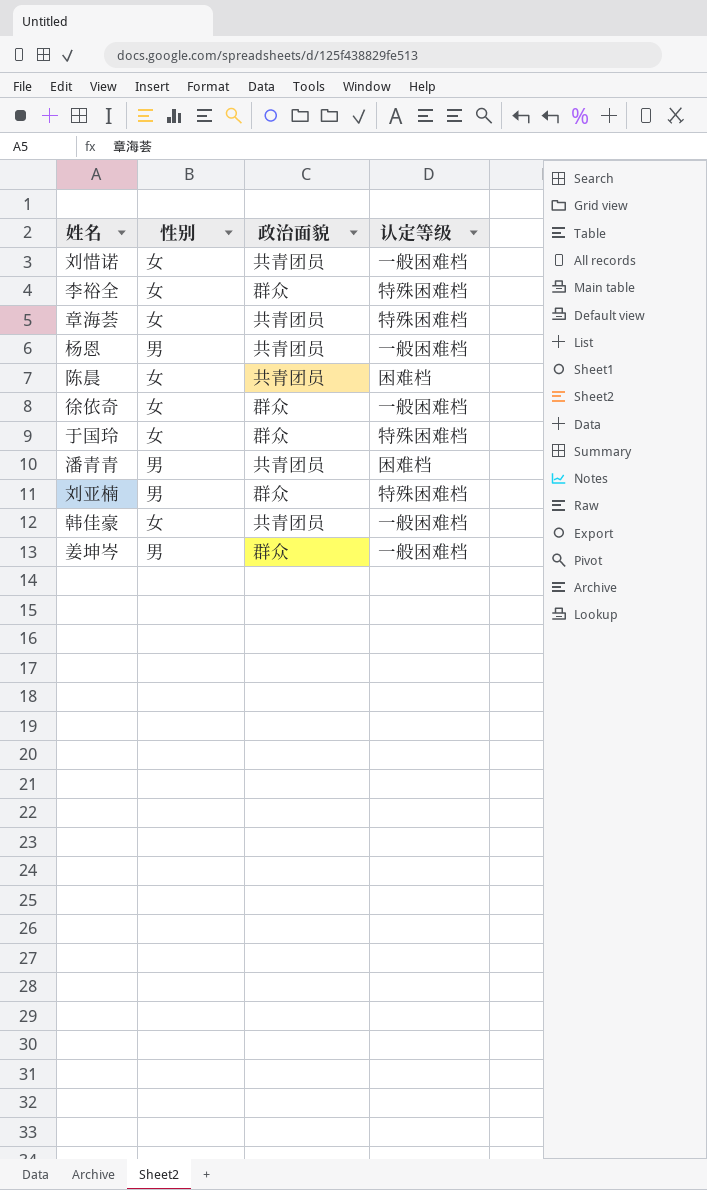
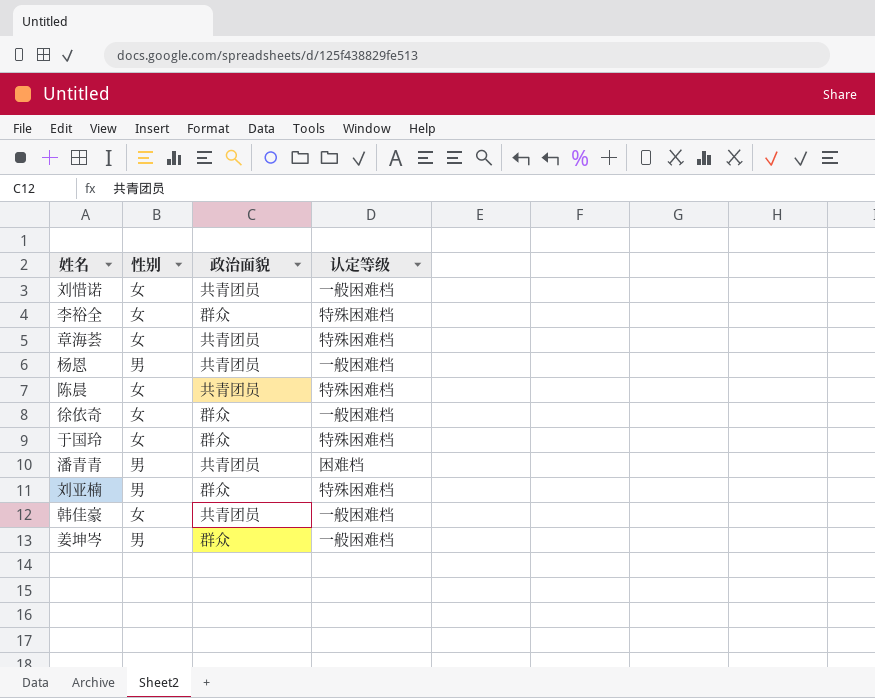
陈晨 | 认定等级: 困难档 -> 特殊困难档

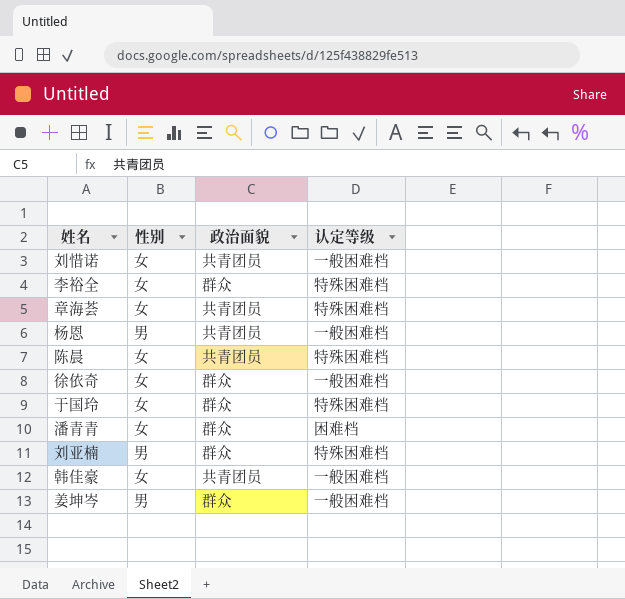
潘青青 | 性别: 男 -> 女
潘青青 | 政治面貌: 共青团员 -> 群众

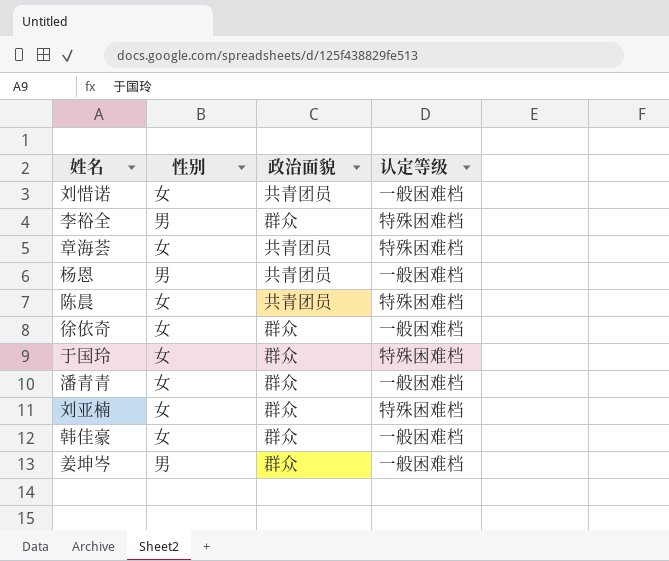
李裕全 | 性别: 女 -> 男
潘青青 | 认定等级: 困难档 -> 一般困难档
刘亚楠 | 性别: 男 -> 女
韩佳豪 | 政治面貌: 共青团员 -> 群众

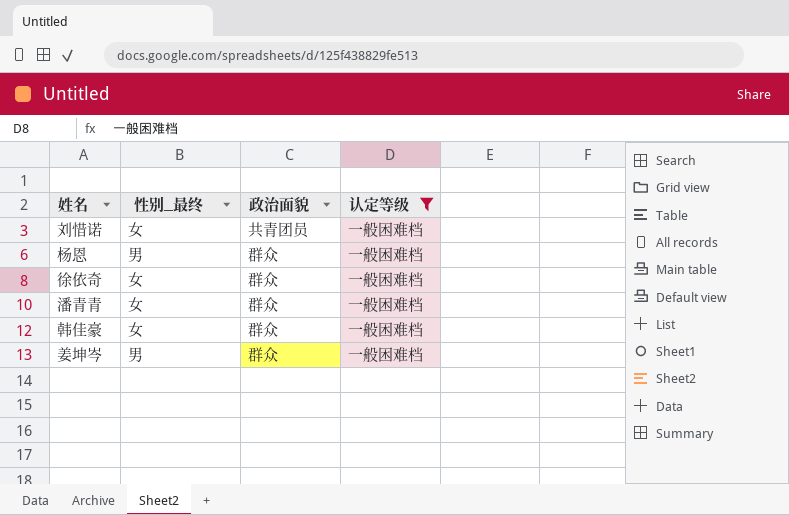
filter: none -> 认定等级 = 一般困难档
column name: 性别 -> 性别_最终
杨恩 | 政治面貌: 共青团员 -> 群众

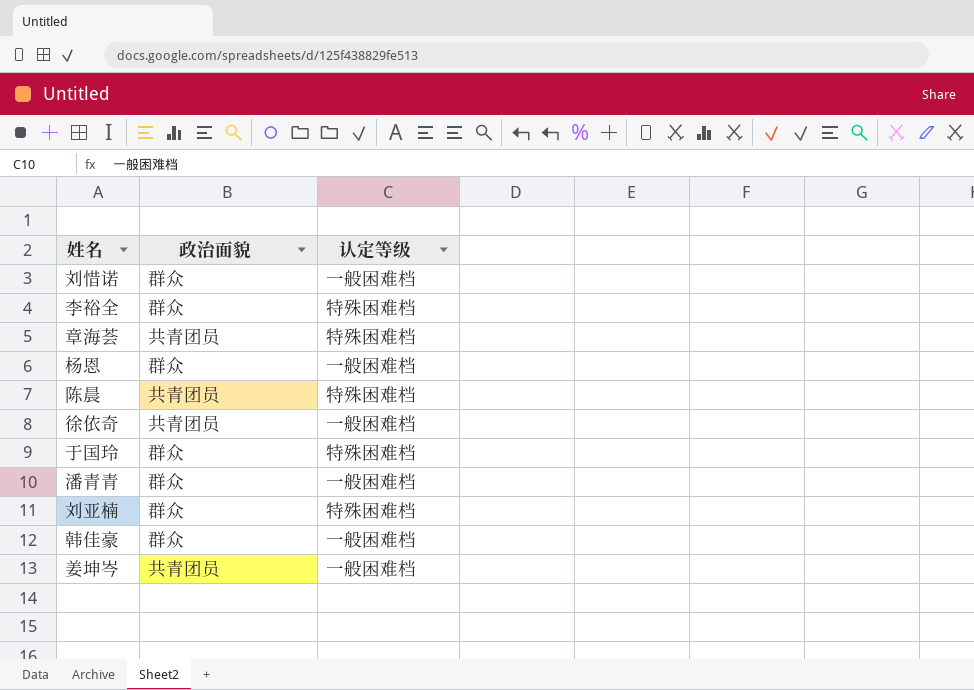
filter: 认定等级 = 一般困难档 -> none
column 性别_最终 | position: 2 -> none
刘惜诺 | 政治面貌: 共青团员 -> 群众
徐依奇 | 政治面貌: 群众 -> 共青团员
姜坤岑 | 政治面貌: 群众 -> 共青团员

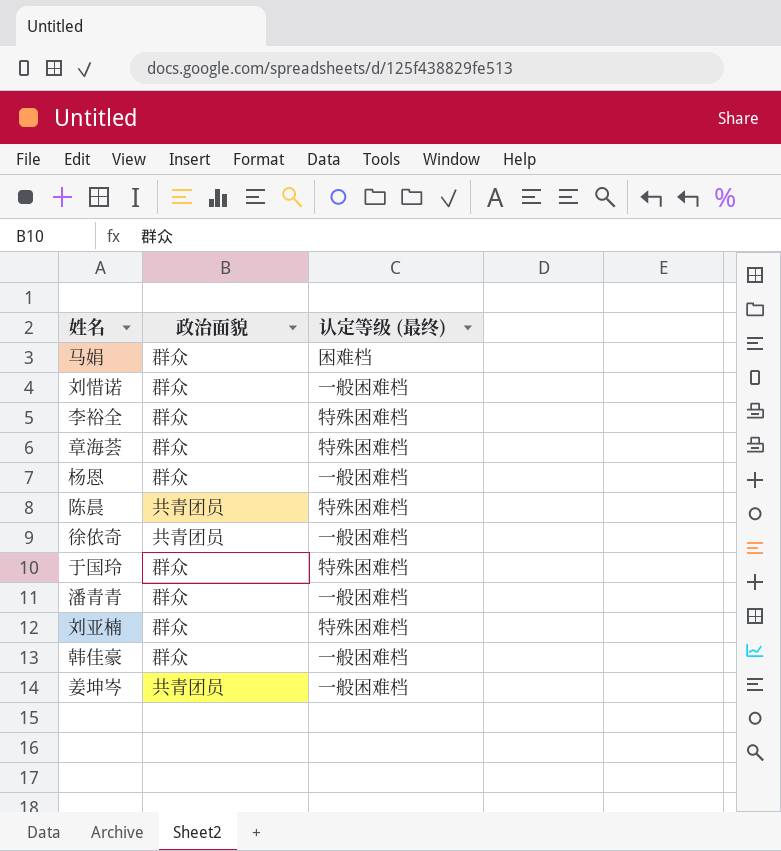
column name: 认定等级 -> 认定等级 (最终)
row 马娟: none -> 群众 | 困难档
章海荟 | 政治面貌: 共青团员 -> 群众

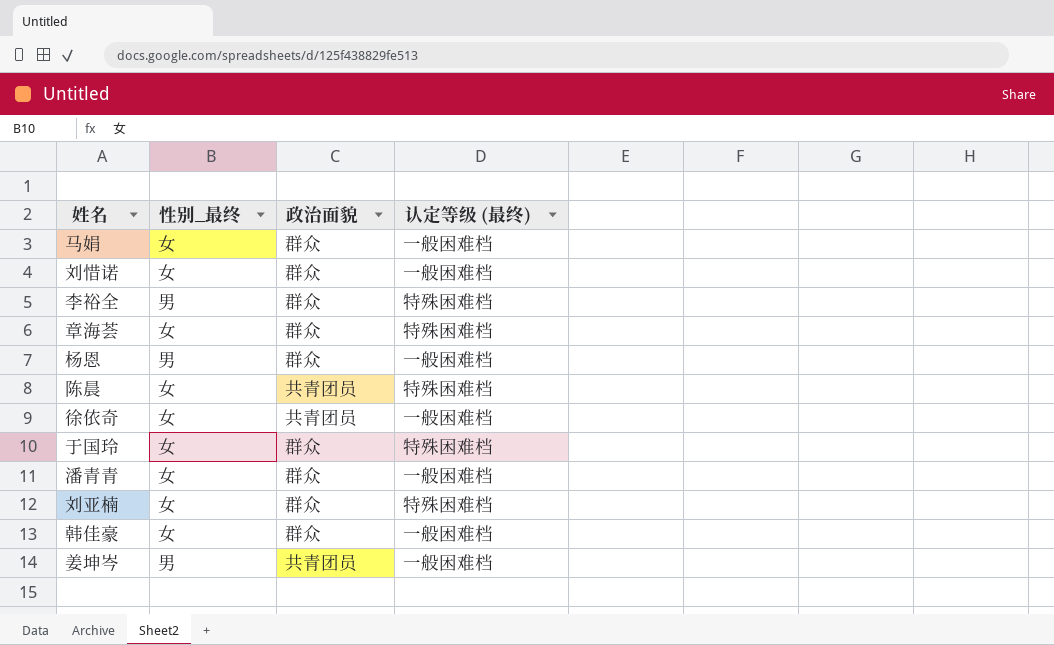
column 性别_最终 | position: none -> 2
马娟 | 认定等级 (最终): 困难档 -> 一般困难档

